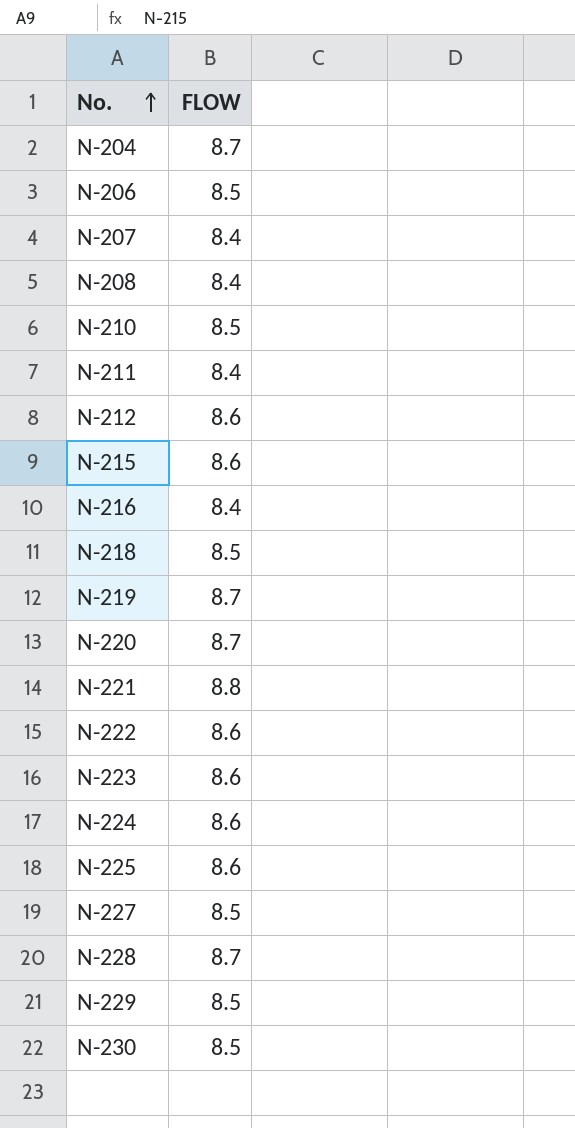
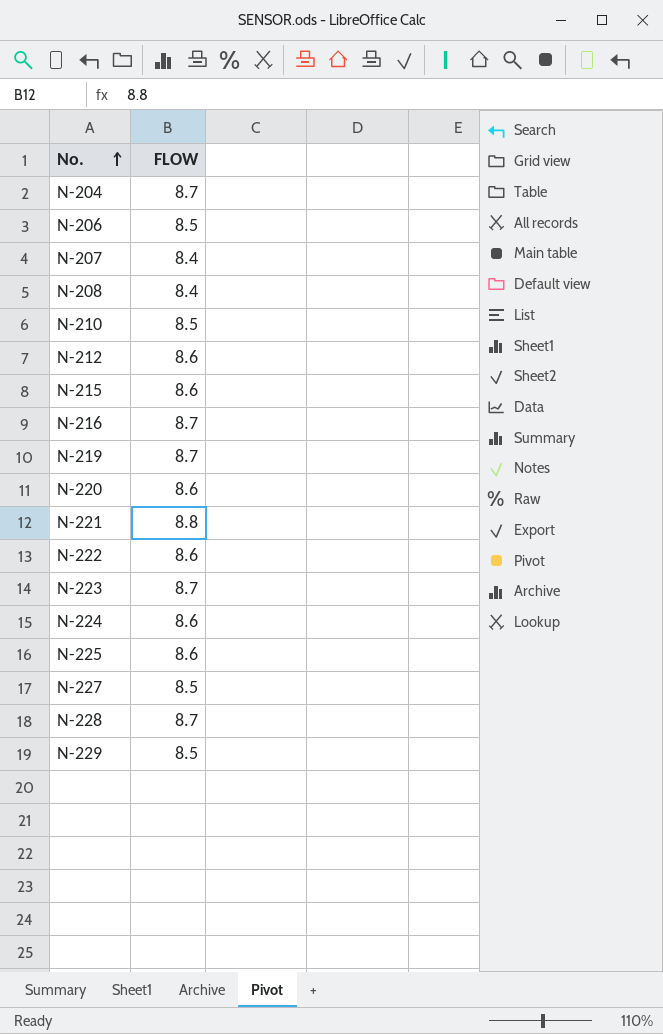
row N-211: 8.4 -> none
row N-218: 8.5 -> none
row N-230: 8.5 -> none
N-216 | FLOW: 8.4 -> 8.7
N-220 | FLOW: 8.7 -> 8.6
N-223 | FLOW: 8.6 -> 8.7

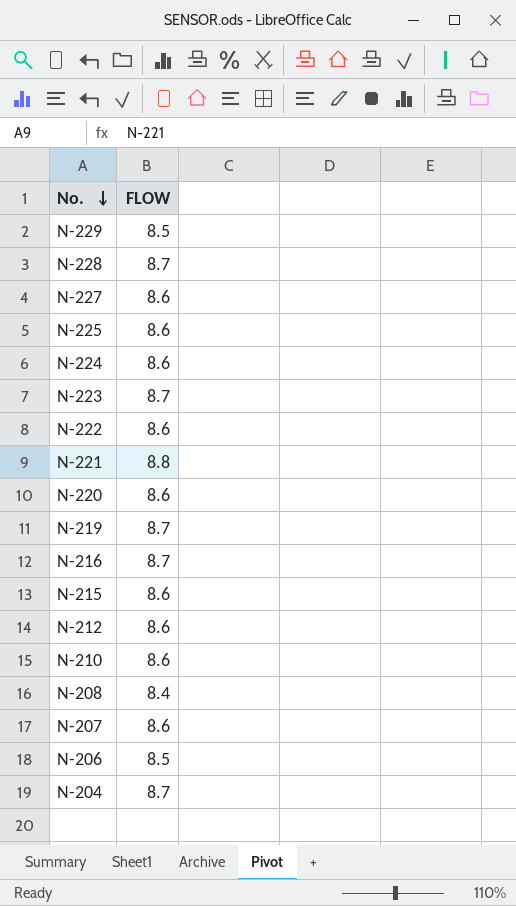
row order: No. ascending -> No. descending
N-227 | FLOW: 8.5 -> 8.6
N-210 | FLOW: 8.5 -> 8.6
N-207 | FLOW: 8.4 -> 8.6

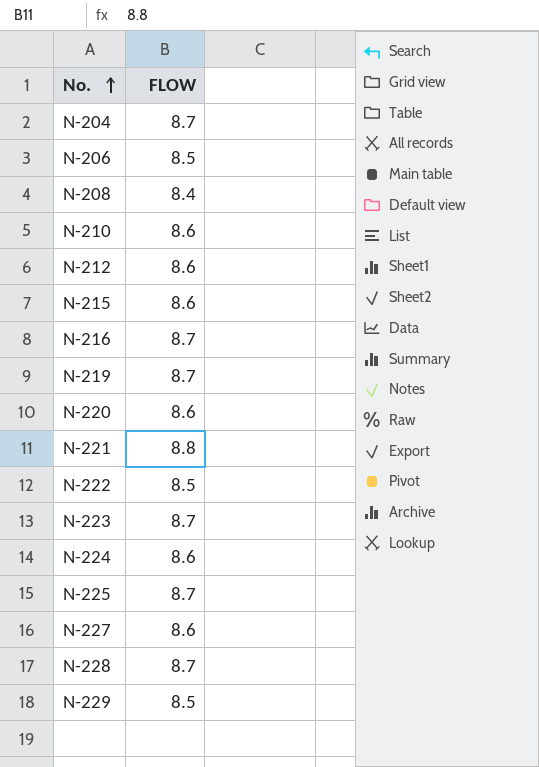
row order: No. descending -> No. ascending
row N-207: 8.6 -> none
N-222 | FLOW: 8.6 -> 8.5
N-225 | FLOW: 8.6 -> 8.7

